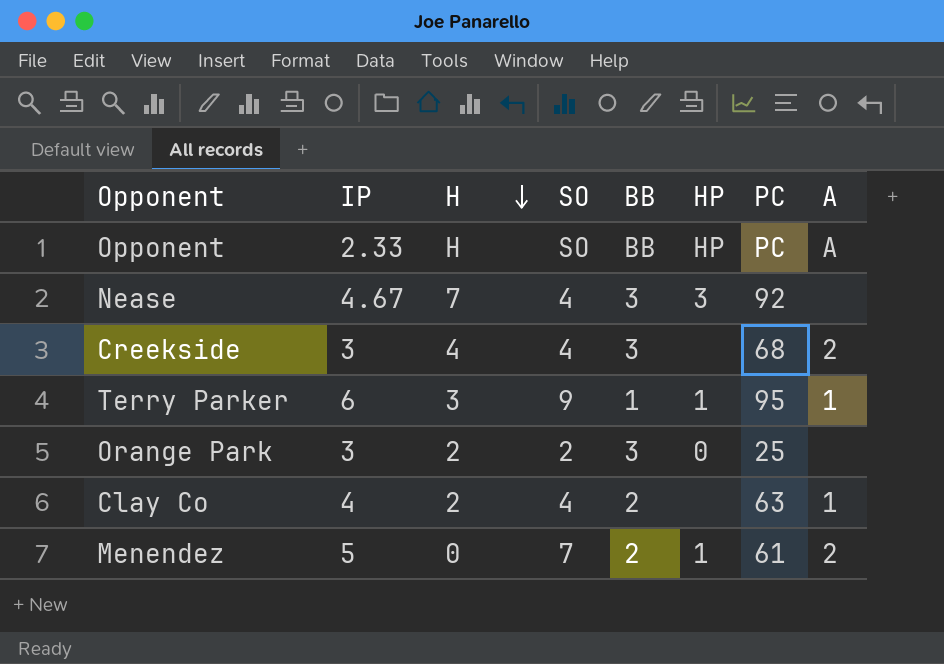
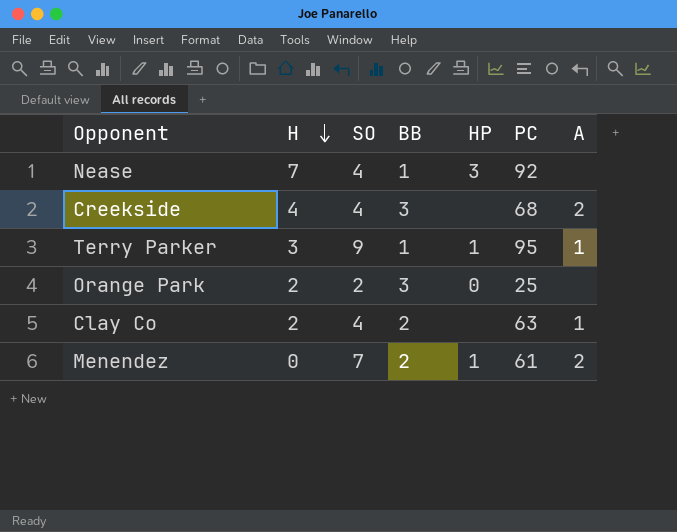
column IP | position: 2 -> none
row Opponent: 2.33 | H | SO | BB | HP | PC | A -> none
Nease | BB: 3 -> 1

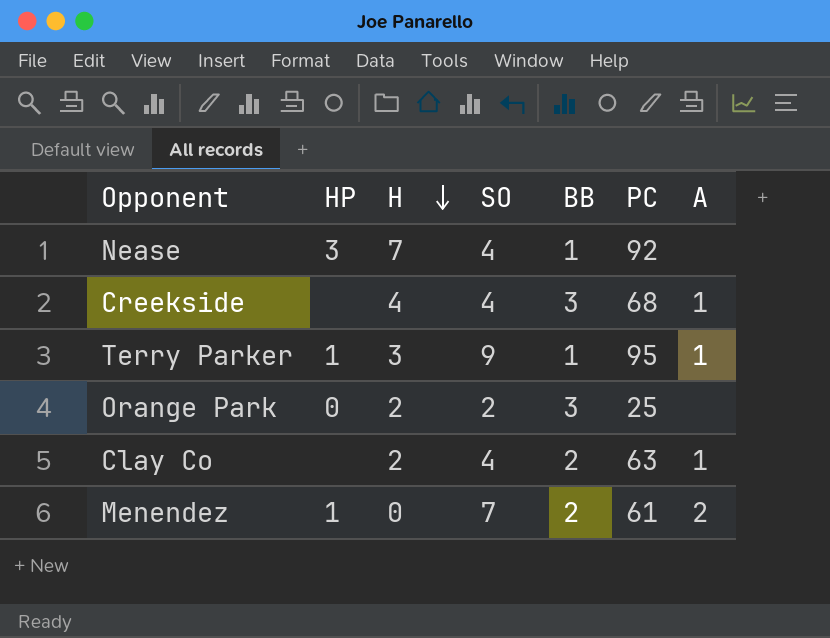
column HP | position: 5 -> 2
Creekside | A: 2 -> 1

